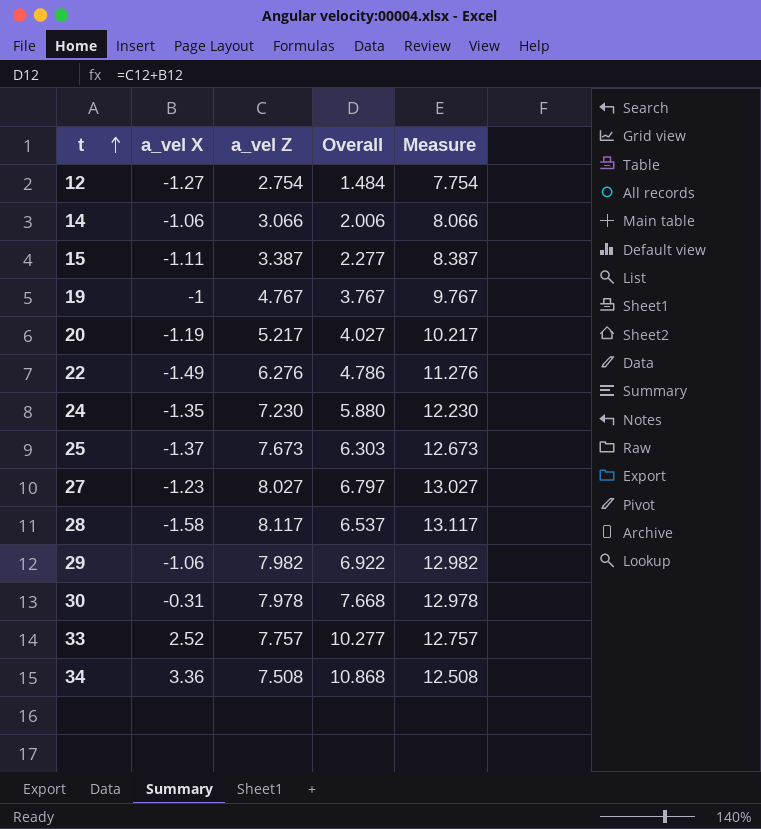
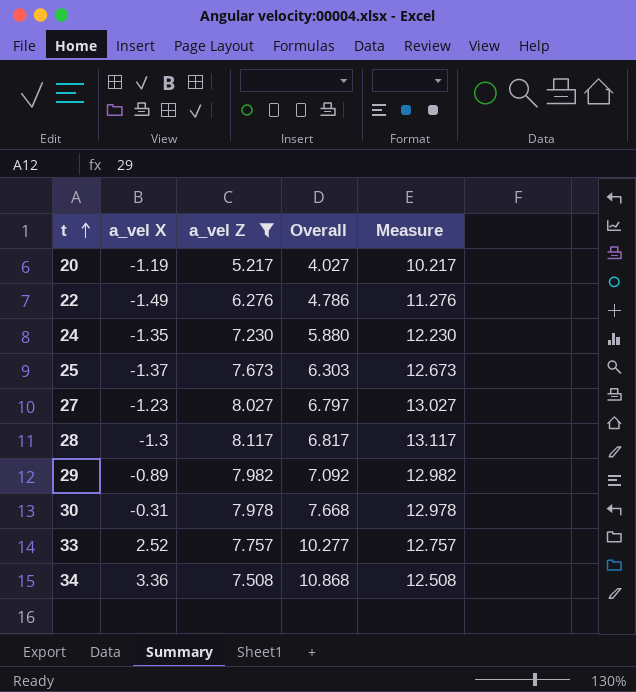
filter: none -> a_vel Z >= 5.217
28 | a_vel X: -1.58 -> -1.3
28 | Overall: 6.537 -> 6.817
29 | a_vel X: -1.06 -> -0.89
29 | Overall: 6.922 -> 7.092

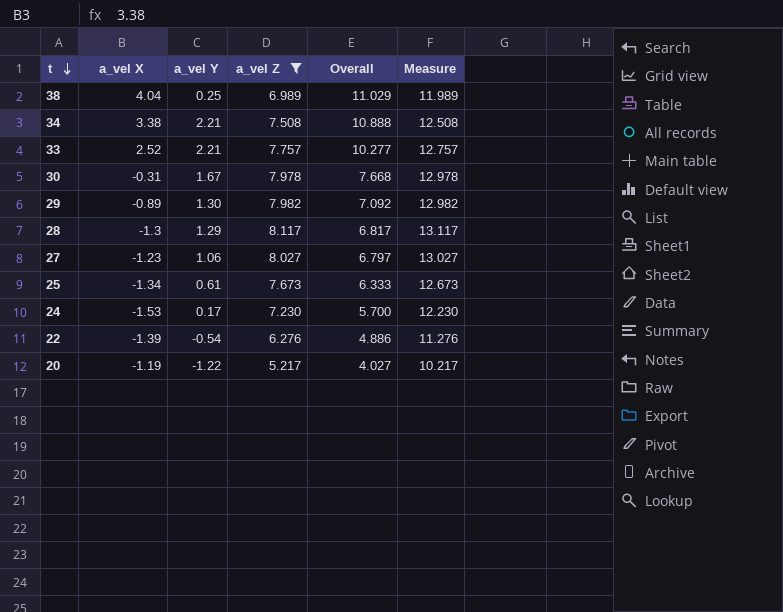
row order: t ascending -> t descending
column a_vel Y | position: none -> 3
row 38: none -> 4.04 | 0.25 | 6.989 | 11.029 | 11.989
34 | a_vel X: 3.36 -> 3.38
34 | Overall: 10.868 -> 10.888
25 | a_vel X: -1.37 -> -1.34
25 | Overall: 6.303 -> 6.333
24 | a_vel X: -1.35 -> -1.53
24 | Overall: 5.880 -> 5.700
22 | a_vel X: -1.49 -> -1.39
22 | Overall: 4.786 -> 4.886

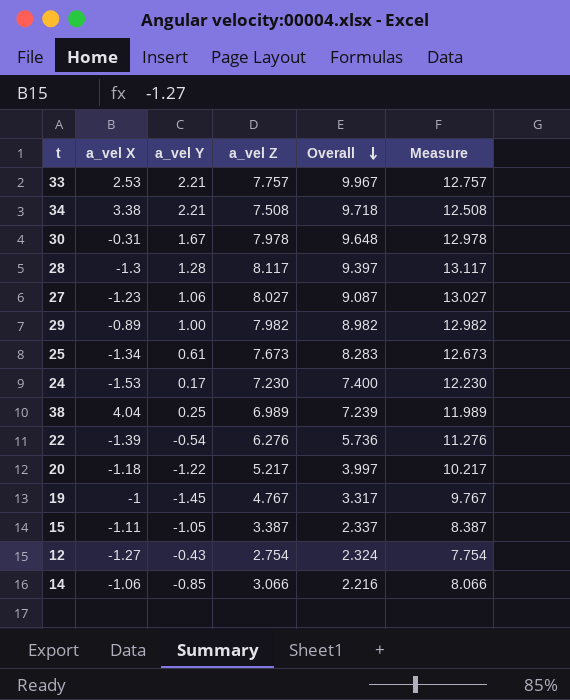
filter: a_vel Z >= 5.217 -> none
row order: t descending -> Overall descending
column Overall | formula: [a_vel X] + [a_vel Z] -> [a_vel Y] + [a_vel Z]
33 | a_vel X: 2.52 -> 2.53
28 | a_vel Y: 1.29 -> 1.28
29 | a_vel Y: 1.30 -> 1.00
20 | a_vel X: -1.19 -> -1.18

